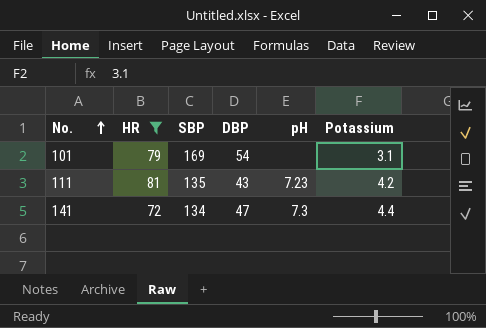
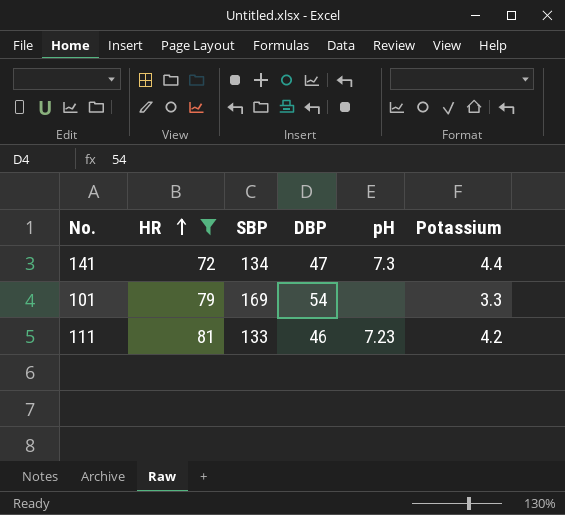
row order: No. ascending -> HR ascending
101 | Potassium: 3.1 -> 3.3
111 | SBP: 135 -> 133
111 | DBP: 43 -> 46

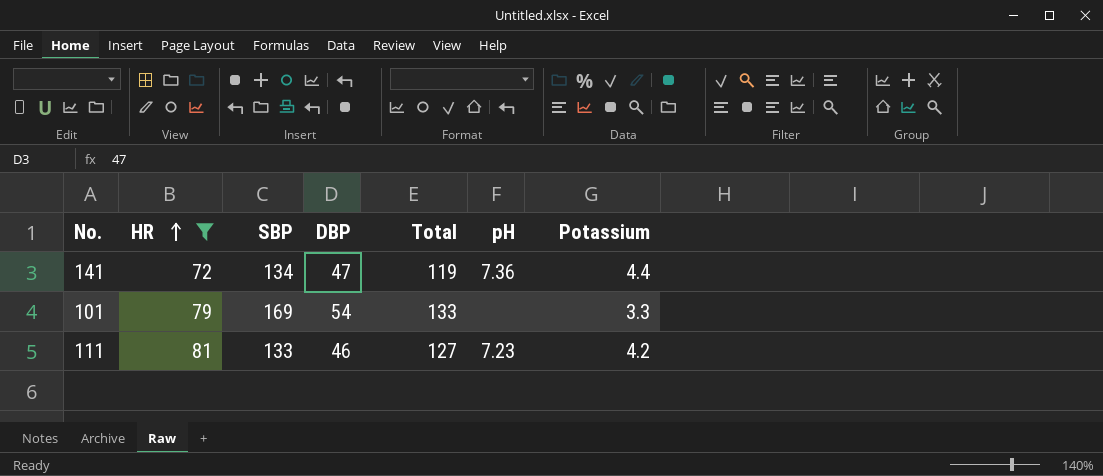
column Total | formula: none -> [HR] + [DBP]
141 | pH: 7.3 -> 7.36

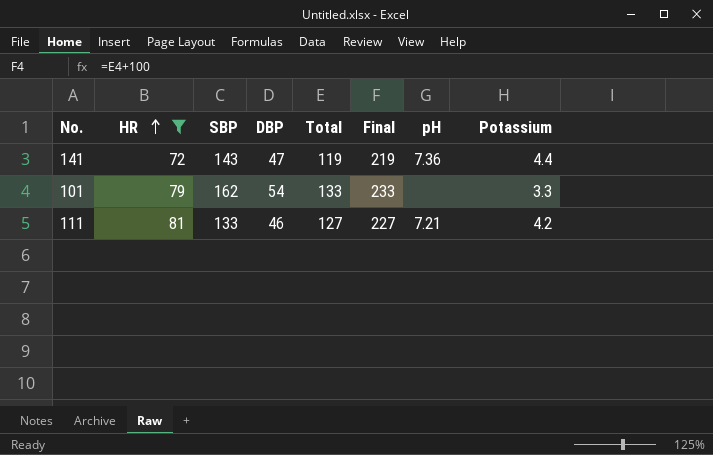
column Final | formula: none -> [Total] + 100
141 | SBP: 134 -> 143
101 | SBP: 169 -> 162
111 | pH: 7.23 -> 7.21

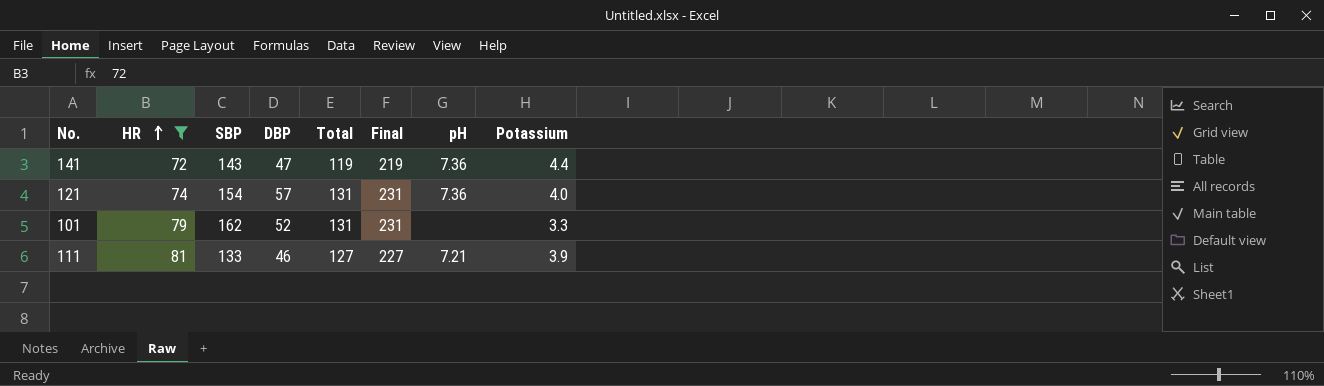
row 121: none -> 74 | 154 | 57 | 131 | 231 | 7.36 | 4.0
101 | DBP: 54 -> 52
101 | Total: 133 -> 131
101 | Final: 233 -> 231
111 | Potassium: 4.2 -> 3.9

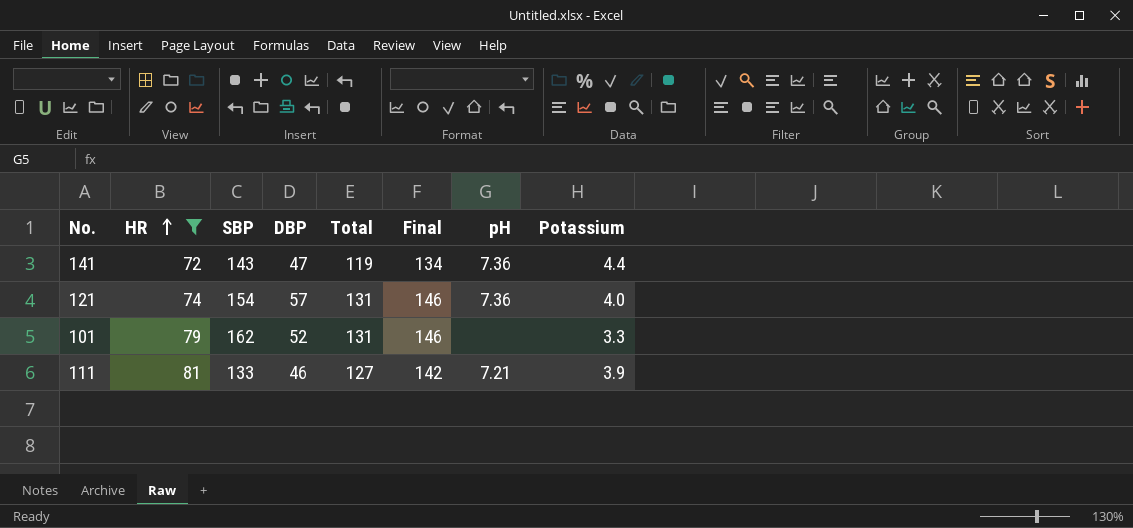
column Final | formula: [Total] + 100 -> [Total] + 15

